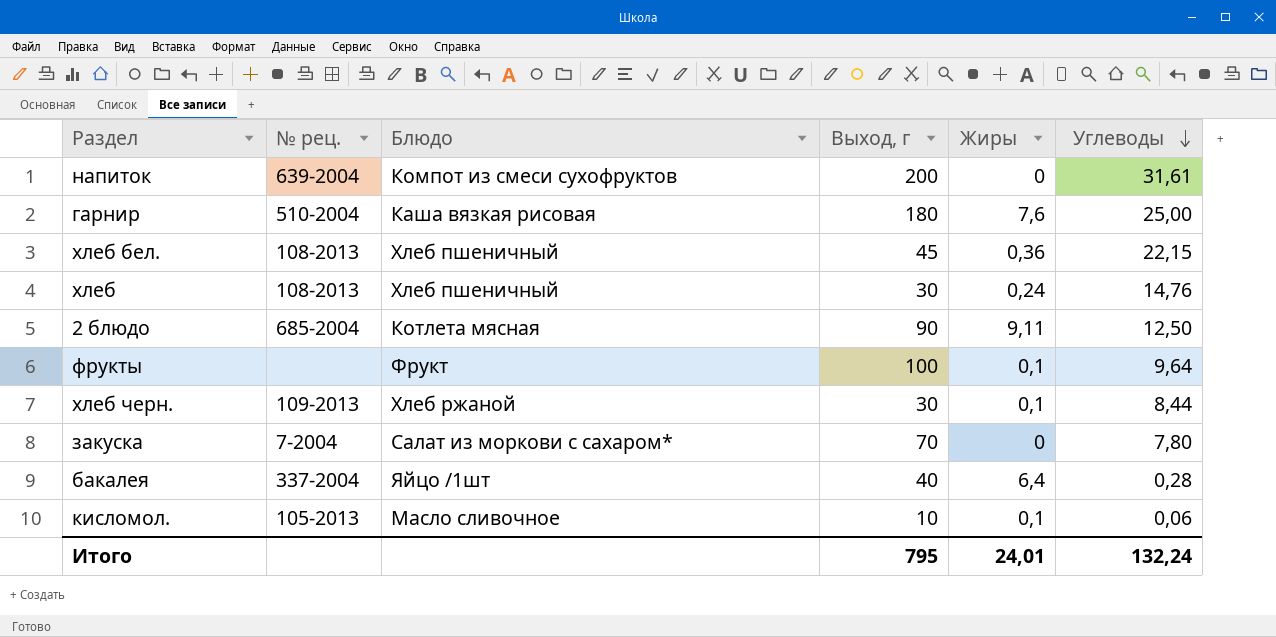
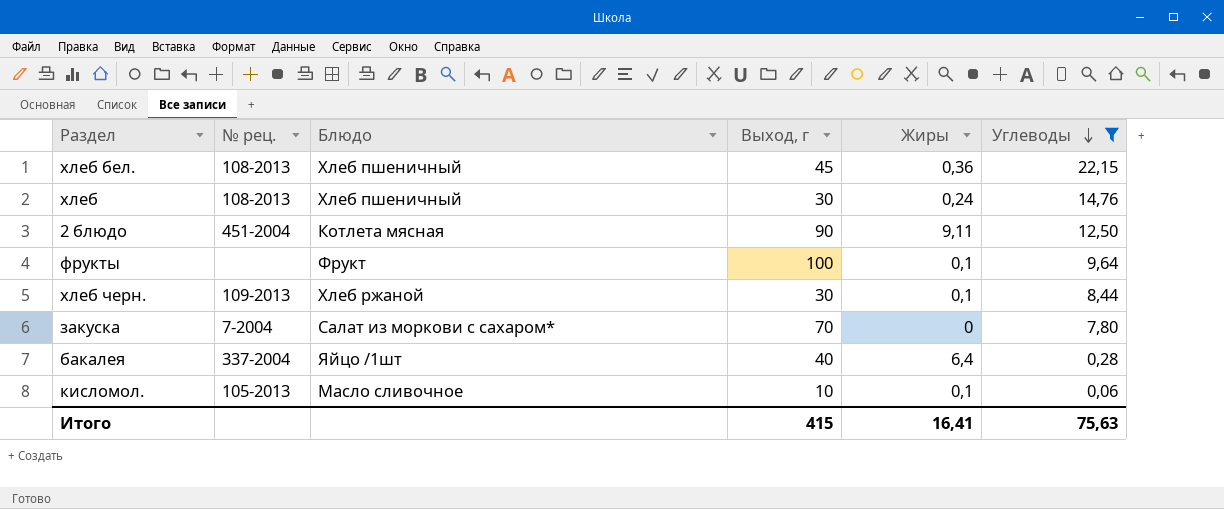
filter: none -> Углеводы <= 22,15
2 блюдо | № рец.: 685-2004 -> 451-2004
Итого | Выход, г: 795 -> 415
Итого | Жиры: 24,01 -> 16,41
Итого | Углеводы: 132,24 -> 75,63

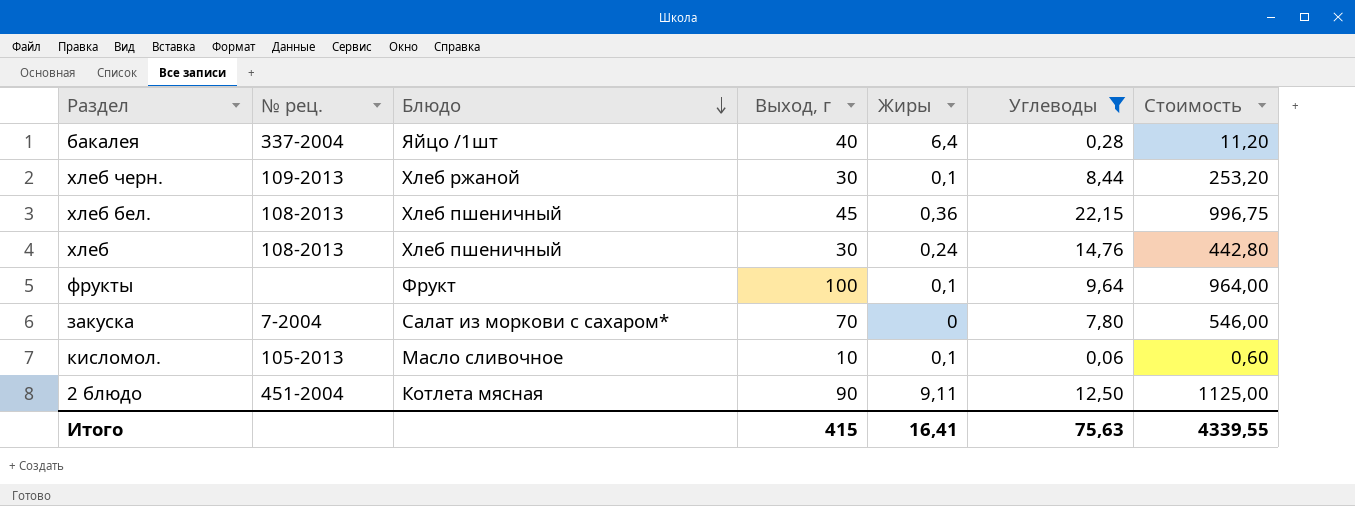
row order: Углеводы descending -> Блюдо descending
column Стоимость | formula: none -> [Выход, г] * [Углеводы]

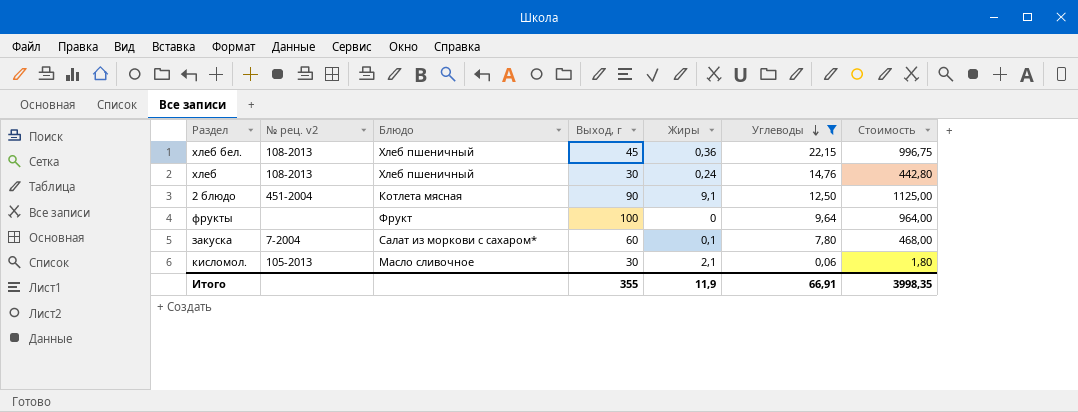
row order: Блюдо descending -> Углеводы descending
column name: № рец. -> № рец. v2
row бакалея: 337-2004 | Яйцо /1шт | 40 | 6,4 | 0,28 | 11,20 -> none
row хлеб черн.: 109-2013 | Хлеб ржаной | 30 | 0,1 | 8,44 | 253,20 -> none
2 блюдо | Жиры: 9,11 -> 9,1
фрукты | Жиры: 0,1 -> 0
закуска | Выход, г: 70 -> 60
закуска | Жиры: 0 -> 0,1
закуска | Стоимость: 546,00 -> 468,00
кисломол. | Выход, г: 10 -> 30
кисломол. | Жиры: 0,1 -> 2,1
кисломол. | Стоимость: 0,60 -> 1,80
Итого | Выход, г: 415 -> 355
Итого | Жиры: 16,41 -> 11,9
Итого | Углеводы: 75,63 -> 66,91
Итого | Стоимость: 4339,55 -> 3998,35

